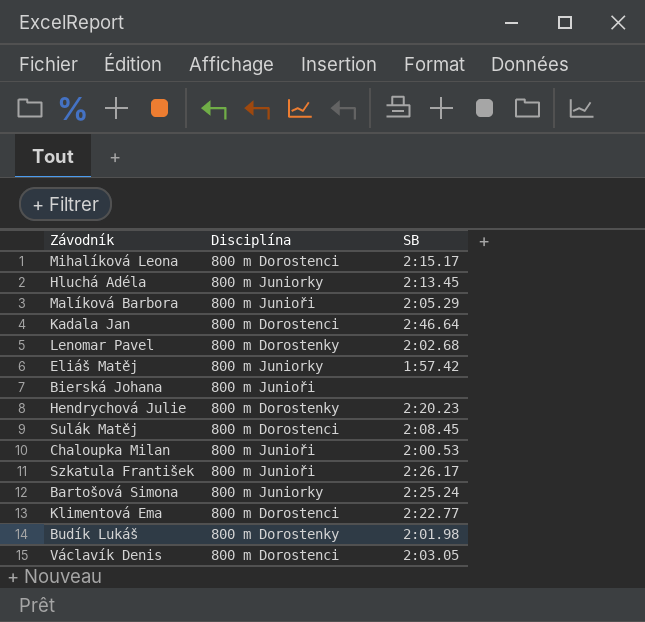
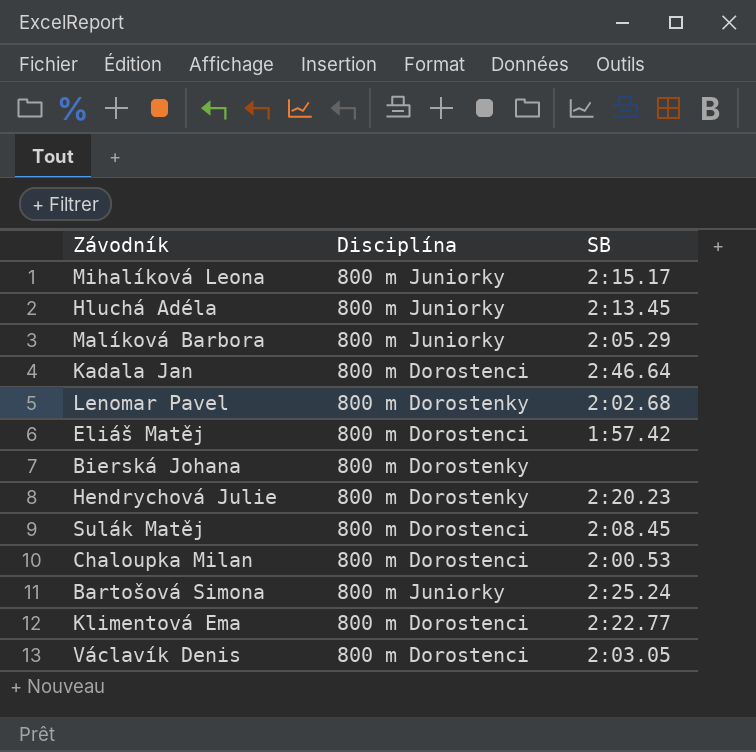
row Szkatula František: 800 m Junioři | 2:26.17 -> none
row Budík Lukáš: 800 m Dorostenky | 2:01.98 -> none
Mihalíková Leona | Disciplína: 800 m Dorostenci -> 800 m Juniorky
Malíková Barbora | Disciplína: 800 m Junioři -> 800 m Juniorky
Eliáš Matěj | Disciplína: 800 m Juniorky -> 800 m Dorostenci
Bierská Johana | Disciplína: 800 m Junioři -> 800 m Dorostenky
Chaloupka Milan | Disciplína: 800 m Junioři -> 800 m Dorostenci

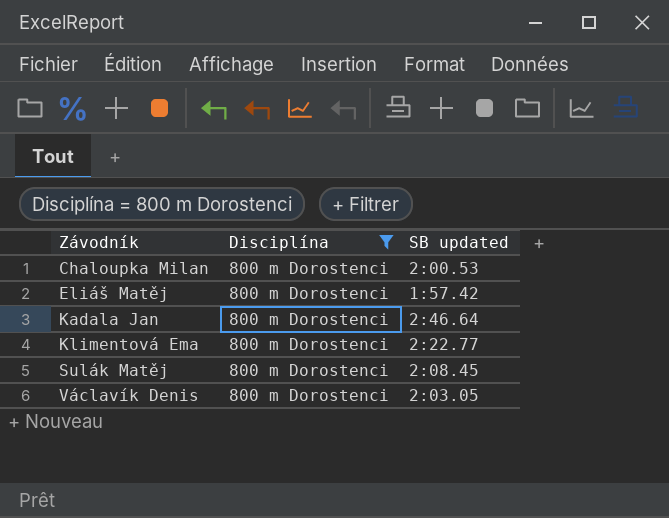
filter: none -> Disciplína = 800 m Dorostenci
row order: none -> Závodník ascending
column name: SB -> SB updated

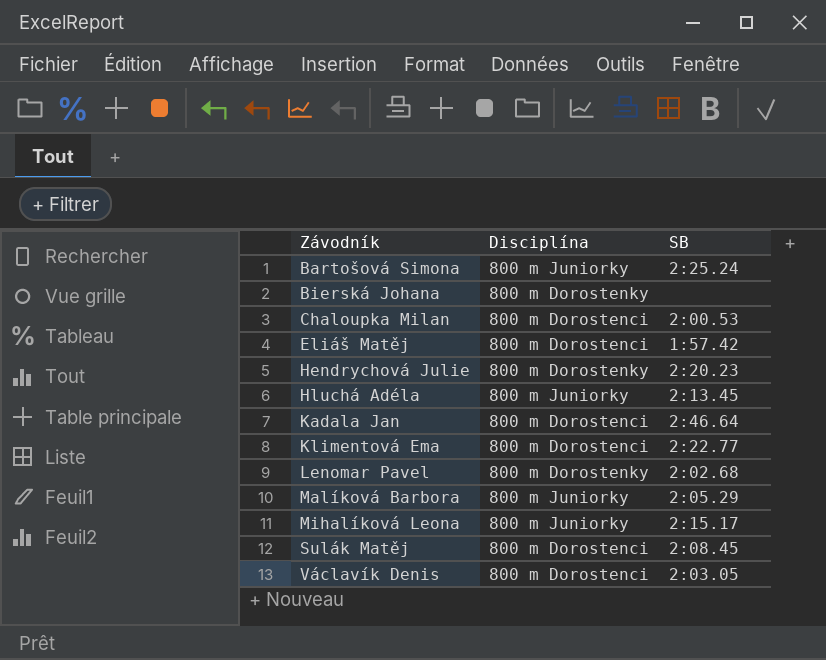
filter: Disciplína = 800 m Dorostenci -> none
column name: SB updated -> SB

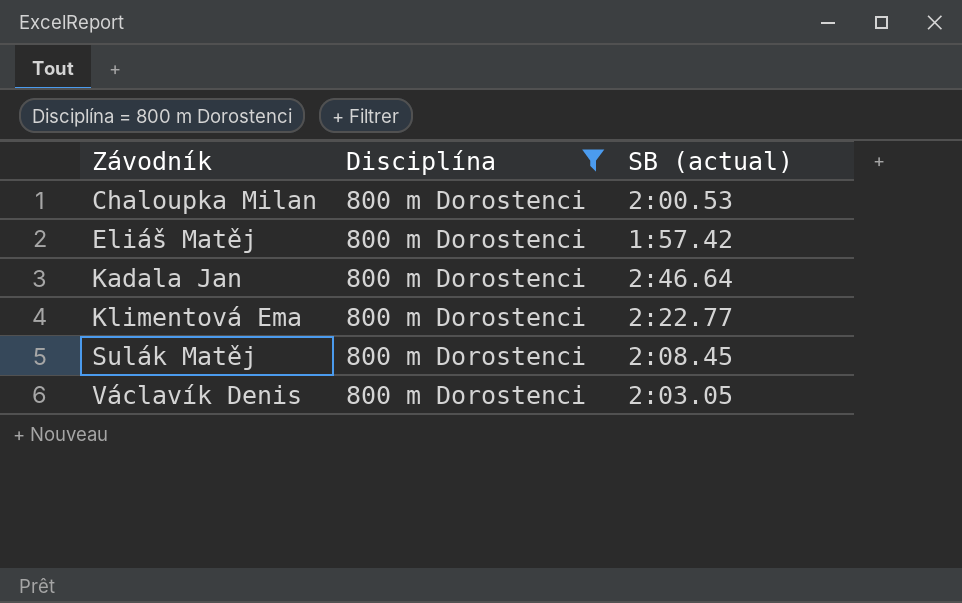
filter: none -> Disciplína = 800 m Dorostenci
column name: SB -> SB (actual)

